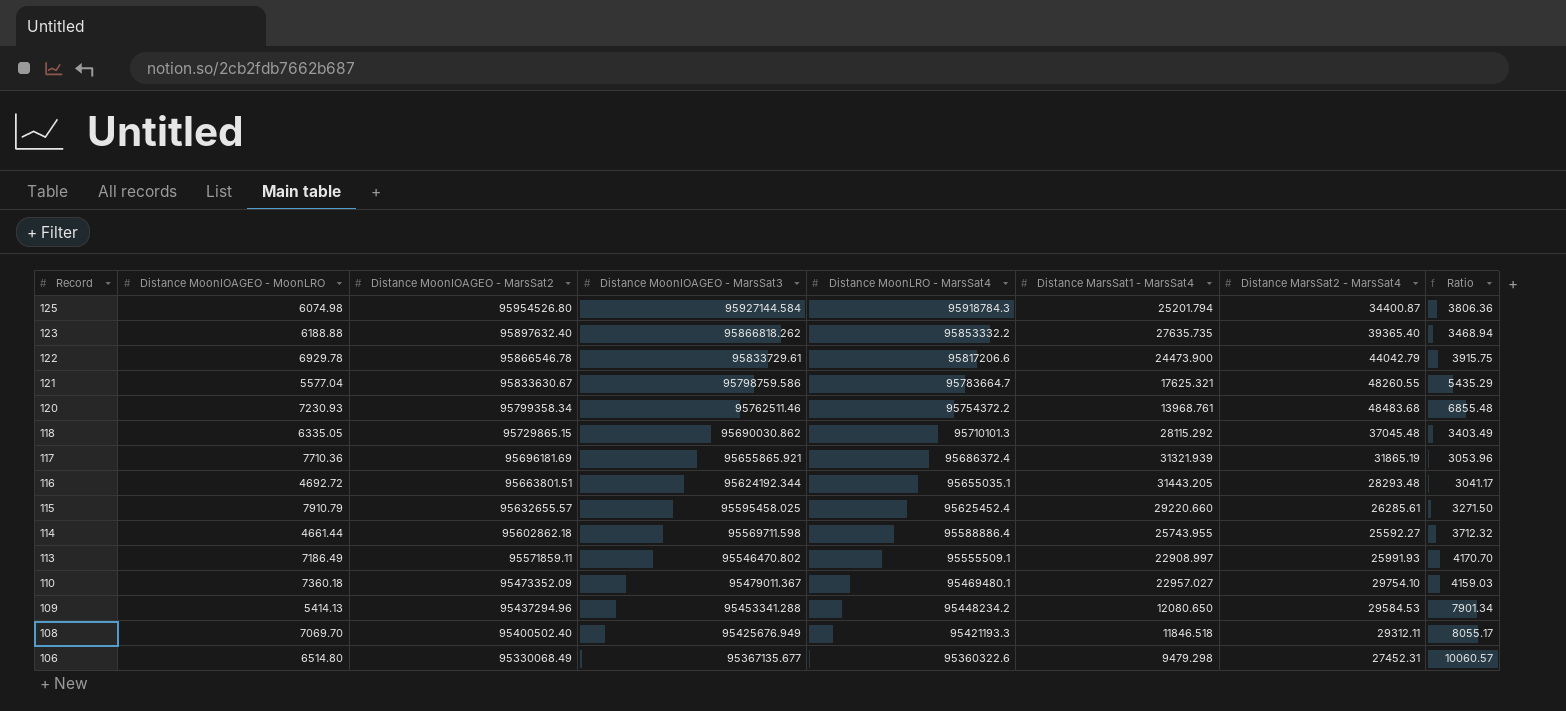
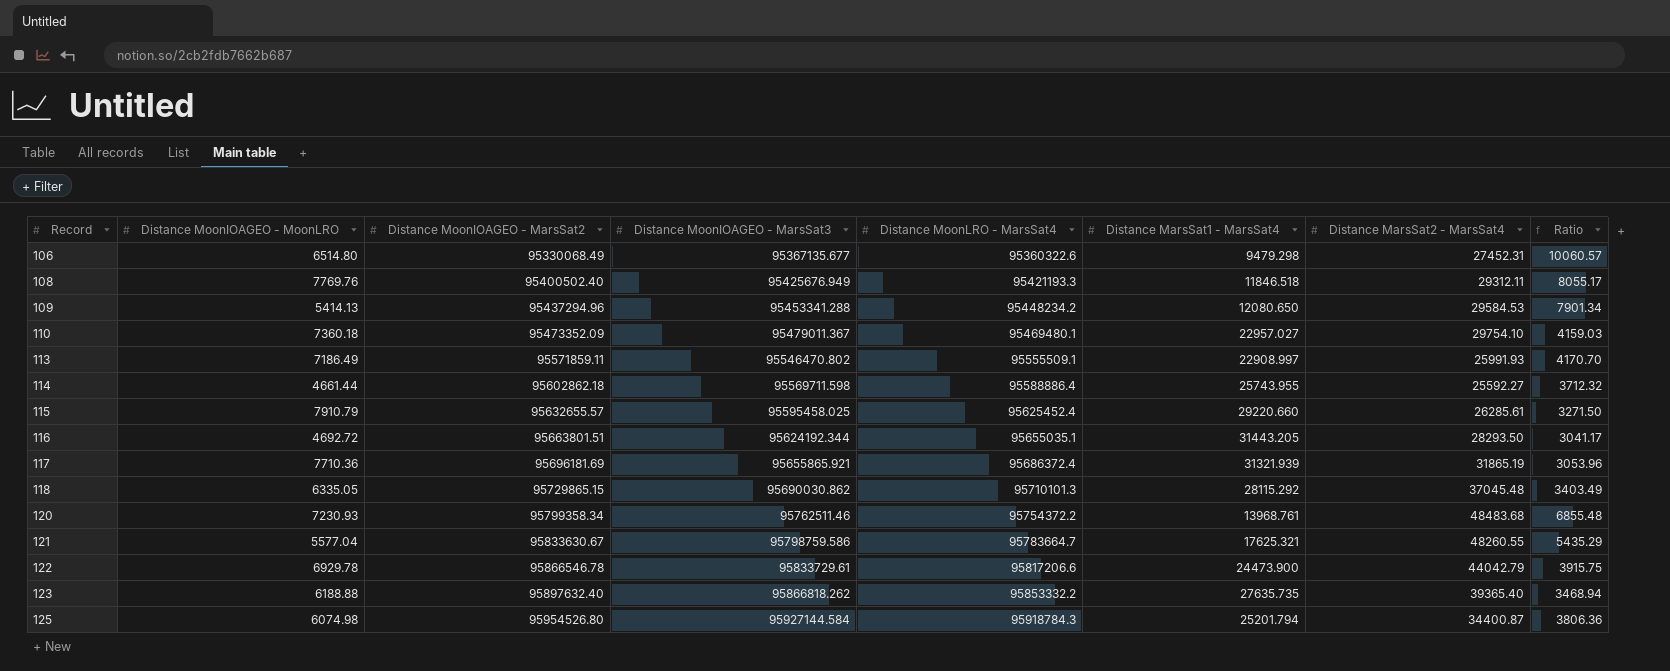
row order: Record descending -> Record ascending
108 | Distance MoonIOAGEO - MoonLRO: 7069.70 -> 7769.76
116 | Distance MarsSat2 - MarsSat4: 28293.48 -> 28293.50

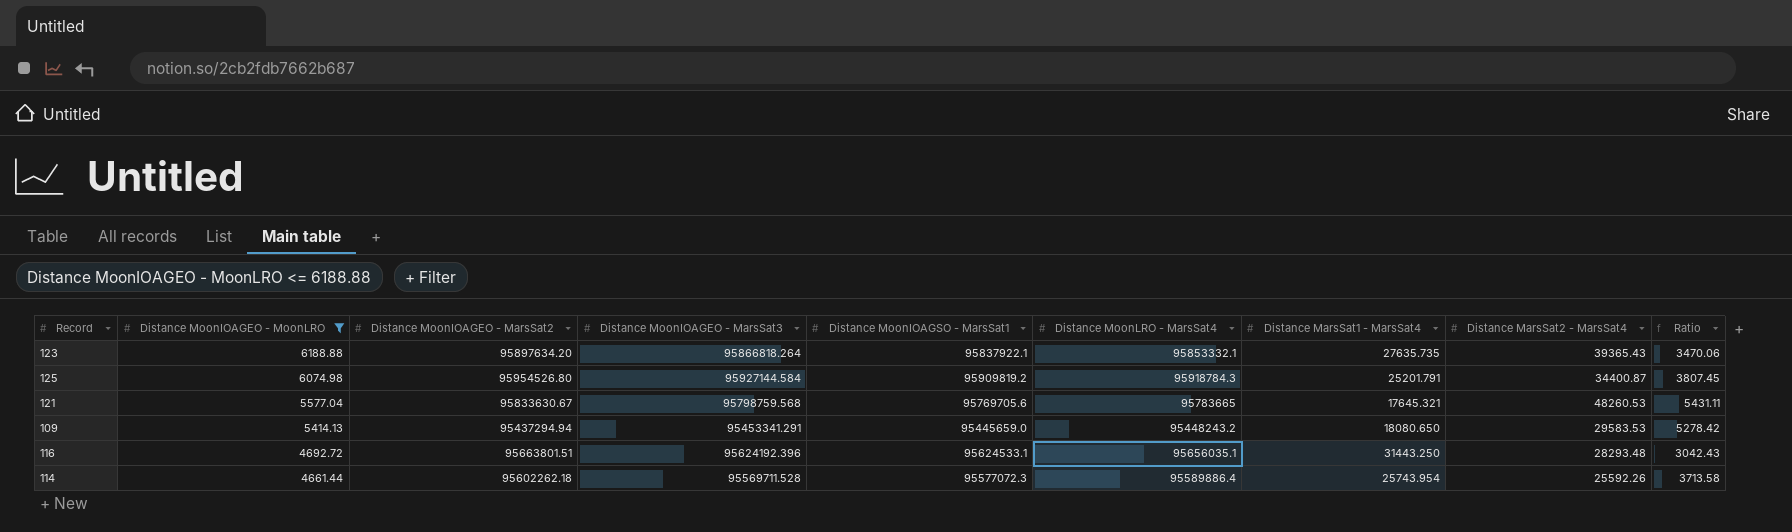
filter: none -> Distance MoonIOAGEO - MoonLRO <= 6188.88
row order: Record ascending -> Distance MoonIOAGEO - MoonLRO descending
column Distance MoonIOAGSO - MarsSat1 | position: none -> 5
column Ratio | formula: [Distance MoonIOAGEO - MarsSat3] / [Distance MarsSat1 - MarsSat4] -> [Distance MoonIOAGEO - MarsSat2] / [Distance MarsSat1 - MarsSat4]
123 | Distance MoonIOAGEO - MarsSat2: 95897632.40 -> 95897634.20
123 | Distance MoonIOAGEO - MarsSat3: 95866818.262 -> 95866818.264
123 | Distance MoonLRO - MarsSat4: 95853332.2 -> 95853332.1
123 | Distance MarsSat2 - MarsSat4: 39365.40 -> 39365.43
125 | Distance MarsSat1 - MarsSat4: 25201.794 -> 25201.791
121 | Distance MoonIOAGEO - MarsSat3: 95798759.586 -> 95798759.568
121 | Distance MoonLRO - MarsSat4: 95783664.7 -> 95783665
121 | Distance MarsSat1 - MarsSat4: 17625.321 -> 17645.321
121 | Distance MarsSat2 - MarsSat4: 48260.55 -> 48260.53
109 | Distance MoonIOAGEO - MarsSat2: 95437294.96 -> 95437294.94
109 | Distance MoonIOAGEO - MarsSat3: 95453341.288 -> 95453341.291
109 | Distance MoonLRO - MarsSat4: 95448234.2 -> 95448243.2
109 | Distance MarsSat1 - MarsSat4: 12080.650 -> 18080.650
109 | Distance MarsSat2 - MarsSat4: 29584.53 -> 29583.53
116 | Distance MoonIOAGEO - MarsSat3: 95624192.344 -> 95624192.396
116 | Distance MoonLRO - MarsSat4: 95655035.1 -> 95656035.1
116 | Distance MarsSat1 - MarsSat4: 31443.205 -> 31443.250
116 | Distance MarsSat2 - MarsSat4: 28293.50 -> 28293.48
114 | Distance MoonIOAGEO - MarsSat2: 95602862.18 -> 95602262.18
114 | Distance MoonIOAGEO - MarsSat3: 95569711.598 -> 95569711.528
114 | Distance MoonLRO - MarsSat4: 95588886.4 -> 95589886.4
114 | Distance MarsSat1 - MarsSat4: 25743.955 -> 25743.954
114 | Distance MarsSat2 - MarsSat4: 25592.27 -> 25592.26

